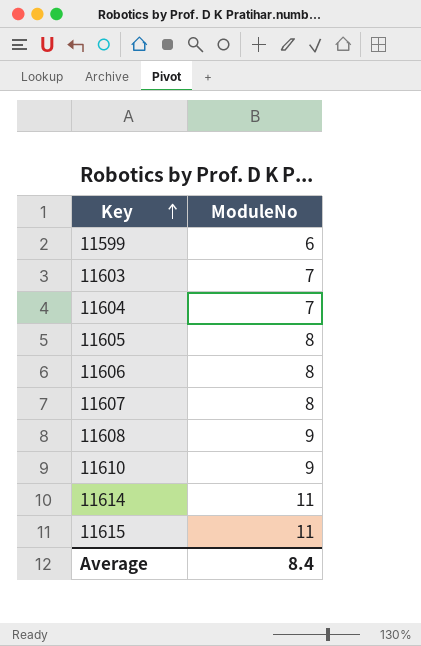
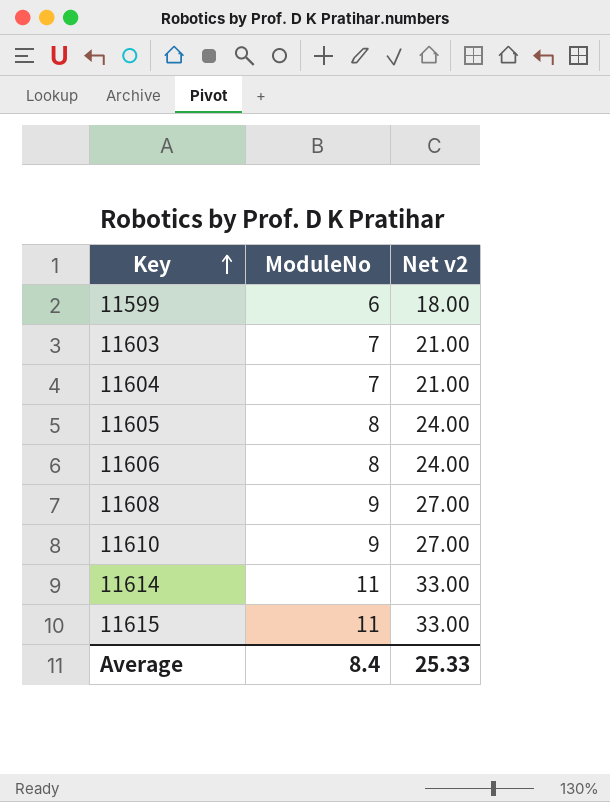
column Net v2 | formula: none -> [ModuleNo] * 3
row 11607: 8 -> none

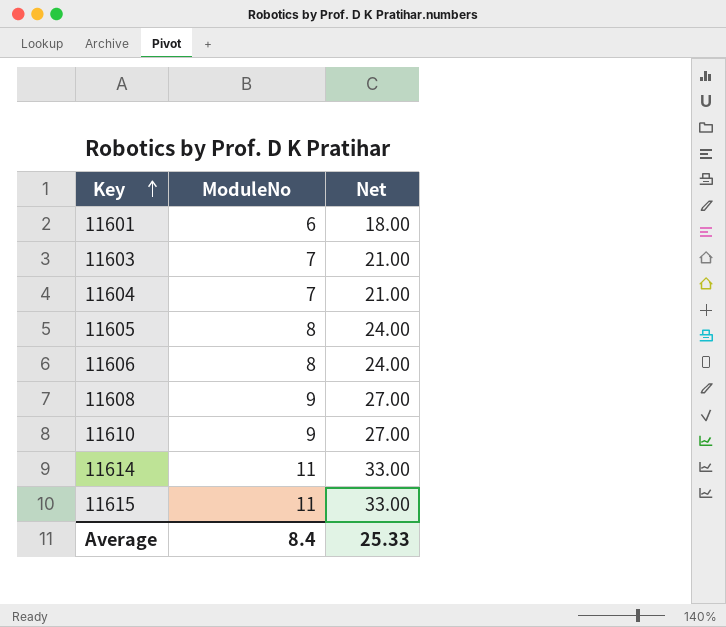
column name: Net v2 -> Net
row 11599: 6 | 18.00 -> none
row 11601: none -> 6 | 18.00

